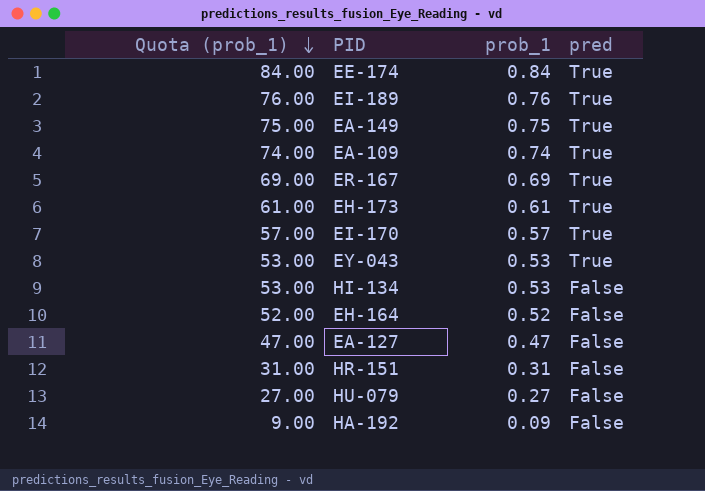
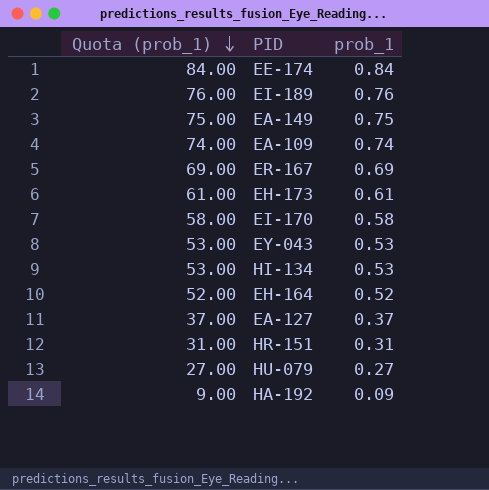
column pred | position: 4 -> none
EI-170 | Quota (prob_1): 57.00 -> 58.00
EI-170 | prob_1: 0.57 -> 0.58
EA-127 | Quota (prob_1): 47.00 -> 37.00
EA-127 | prob_1: 0.47 -> 0.37

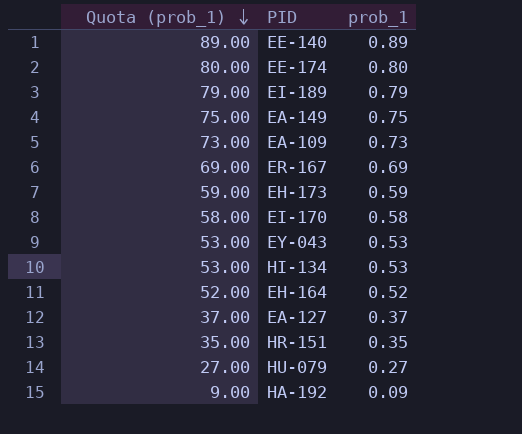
row EE-140: none -> 89.00 | 0.89
EE-174 | Quota (prob_1): 84.00 -> 80.00
EE-174 | prob_1: 0.84 -> 0.80
EI-189 | Quota (prob_1): 76.00 -> 79.00
EI-189 | prob_1: 0.76 -> 0.79
EA-109 | Quota (prob_1): 74.00 -> 73.00
EA-109 | prob_1: 0.74 -> 0.73
EH-173 | Quota (prob_1): 61.00 -> 59.00
EH-173 | prob_1: 0.61 -> 0.59
HR-151 | Quota (prob_1): 31.00 -> 35.00
HR-151 | prob_1: 0.31 -> 0.35

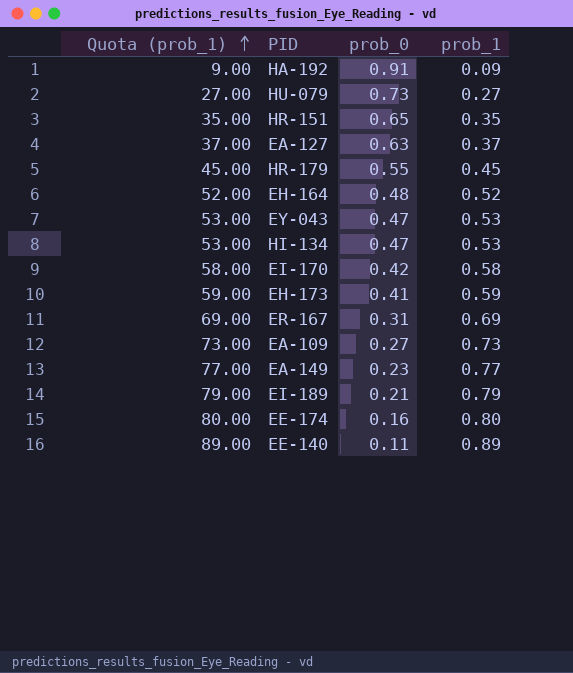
row order: Quota (prob_1) descending -> Quota (prob_1) ascending
column prob_0 | position: none -> 3
row HR-179: none -> 45.00 | 0.55 | 0.45
EA-149 | Quota (prob_1): 75.00 -> 77.00
EA-149 | prob_1: 0.75 -> 0.77

